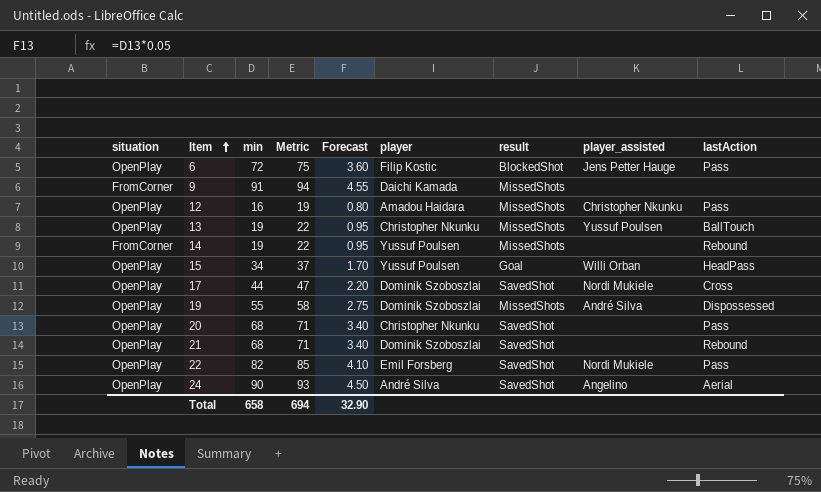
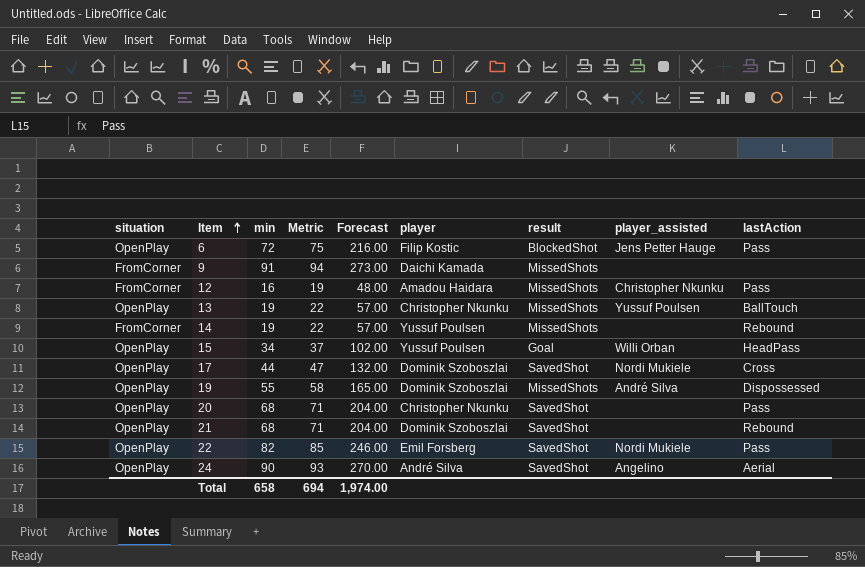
column Forecast | formula: [min] * 0.05 -> [min] * 3
12 | situation: OpenPlay -> FromCorner
Total | Forecast: 32.90 -> 1,974.00

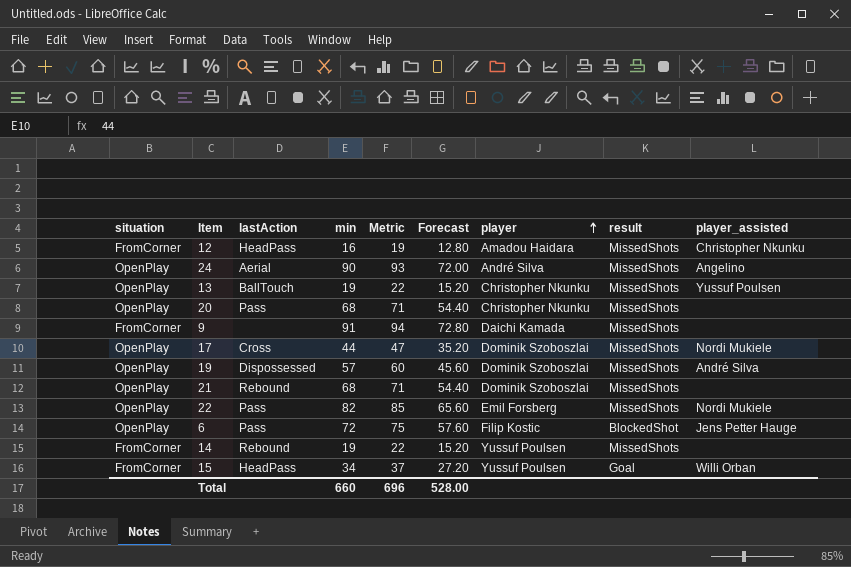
row order: Item ascending -> player ascending
column lastAction | position: 9 -> 3
column Forecast | formula: [min] * 3 -> [min] * 0.8
12 | lastAction: Pass -> HeadPass
24 | result: SavedShot -> MissedShots
20 | result: SavedShot -> MissedShots
17 | result: SavedShot -> MissedShots
19 | min: 55 -> 57
19 | Metric: 58 -> 60
21 | result: SavedShot -> MissedShots
22 | result: SavedShot -> MissedShots
15 | situation: OpenPlay -> FromCorner
Total | min: 658 -> 660
Total | Metric: 694 -> 696
Total | Forecast: 1,974.00 -> 528.00

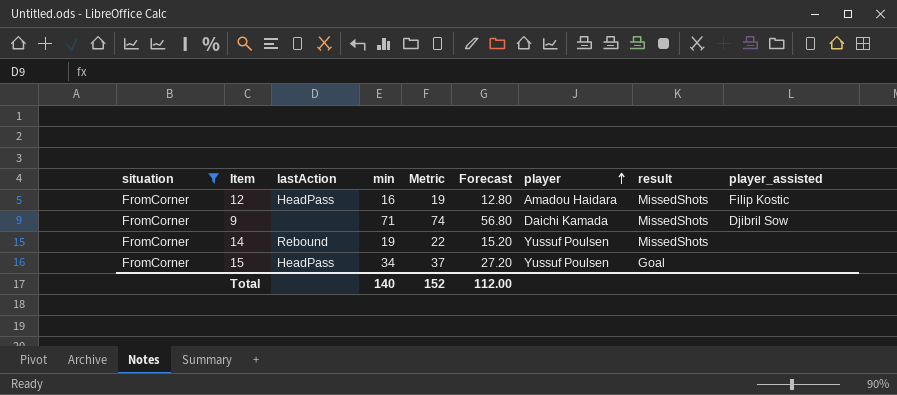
filter: none -> situation = FromCorner
12 | player_assisted: Christopher Nkunku -> Filip Kostic
9 | min: 91 -> 71
9 | Metric: 94 -> 74
9 | Forecast: 72.80 -> 56.80
9 | player_assisted: none -> Djibril Sow
15 | player_assisted: Willi Orban -> none
Total | min: 660 -> 140
Total | Metric: 696 -> 152
Total | Forecast: 528.00 -> 112.00

